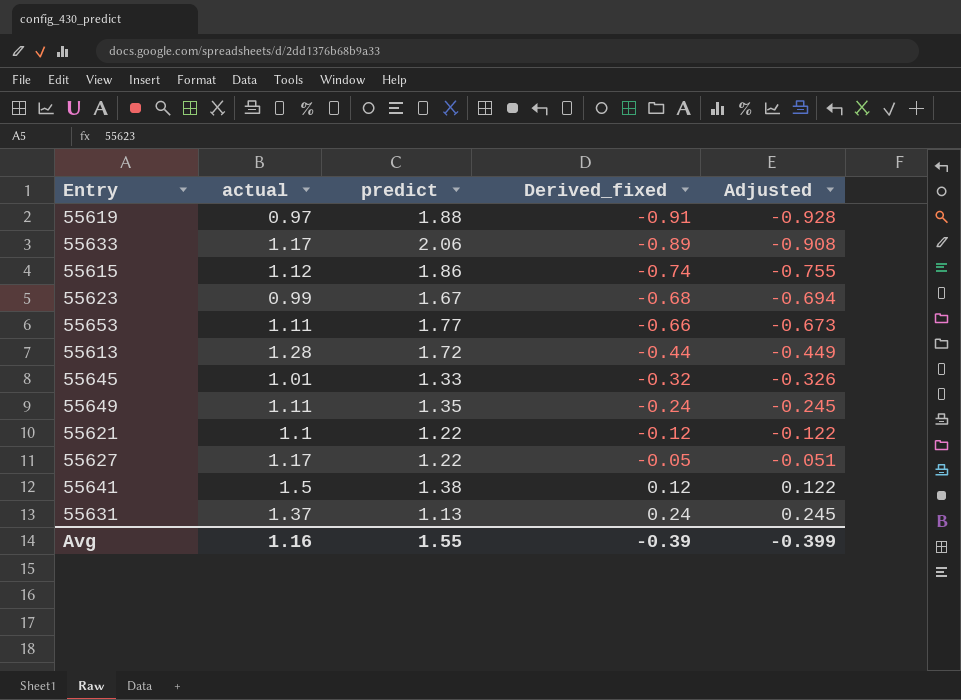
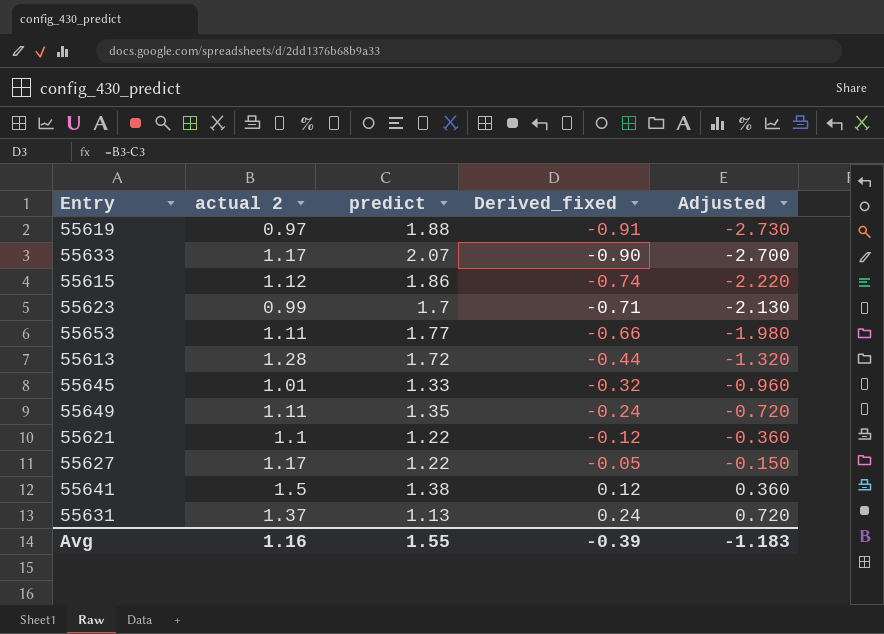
column name: actual -> actual 2
column Adjusted | formula: [Derived_fixed] * 1.02 -> [Derived_fixed] * 3
55633 | predict: 2.06 -> 2.07
55633 | Derived_fixed: -0.89 -> -0.90
55623 | predict: 1.67 -> 1.7
55623 | Derived_fixed: -0.68 -> -0.71
Avg | Adjusted: -0.399 -> -1.183

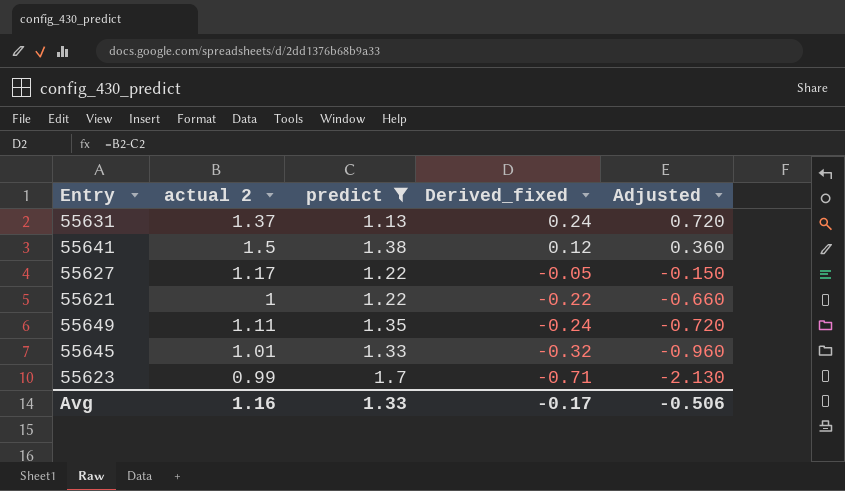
filter: none -> predict <= 1.7
row order: Derived_fixed ascending -> Derived_fixed descending
55621 | actual 2: 1.1 -> 1
55621 | Derived_fixed: -0.12 -> -0.22
55621 | Adjusted: -0.360 -> -0.660
Avg | predict: 1.55 -> 1.33
Avg | Derived_fixed: -0.39 -> -0.17
Avg | Adjusted: -1.183 -> -0.506

